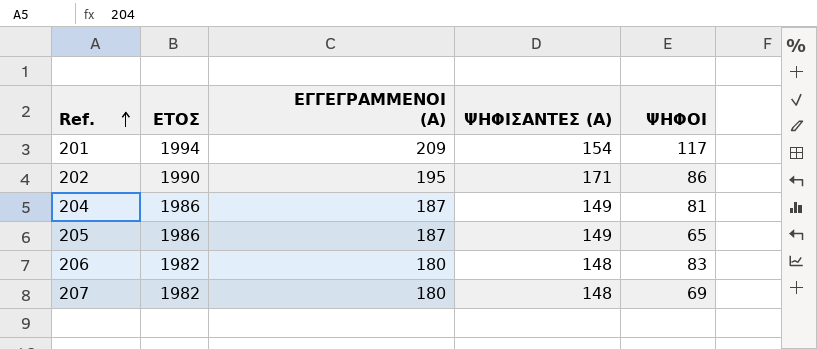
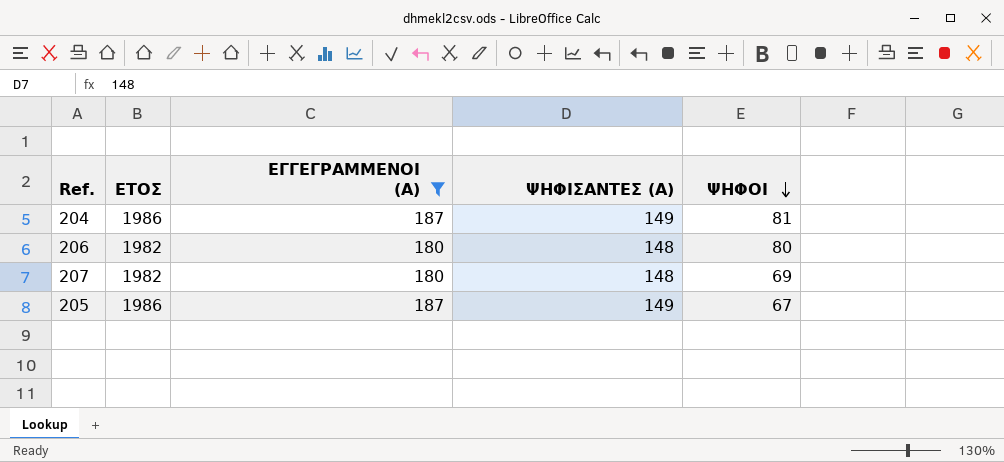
filter: none -> ΕΓΓΕΓΡΑΜΜΕΝΟΙ (Α) <= 187
row order: Ref. ascending -> ΨΗΦΟΙ descending
206 | ΨΗΦΟΙ: 83 -> 80
205 | ΨΗΦΟΙ: 65 -> 67

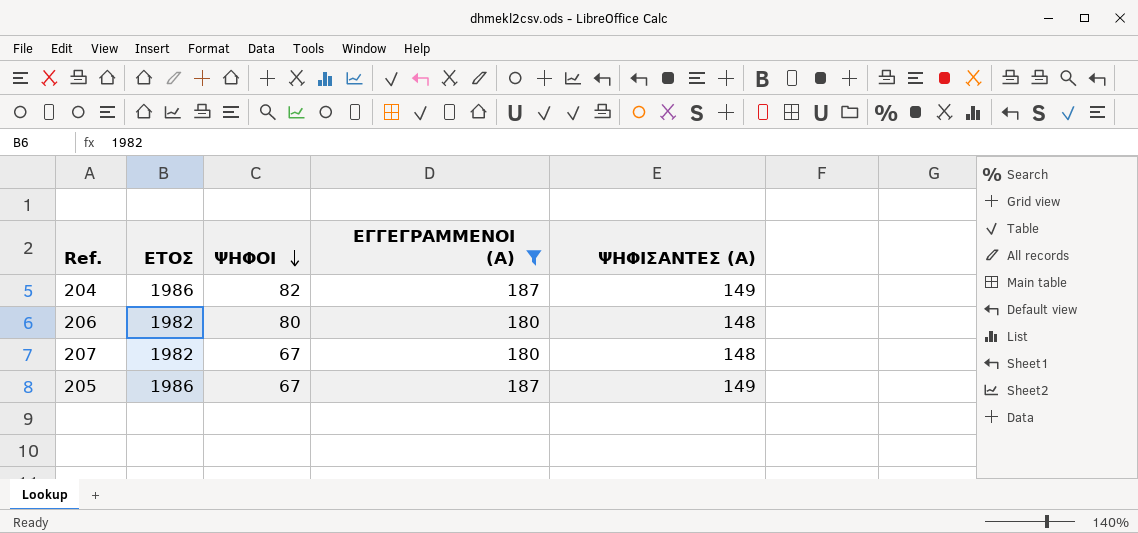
column ΨΗΦΟΙ | position: 5 -> 3
204 | ΨΗΦΟΙ: 81 -> 82
207 | ΨΗΦΟΙ: 69 -> 67

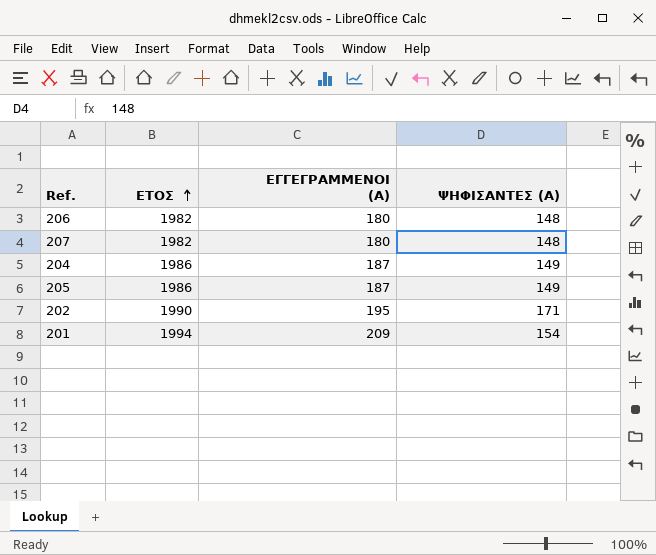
filter: ΕΓΓΕΓΡΑΜΜΕΝΟΙ (Α) <= 187 -> none
row order: ΨΗΦΟΙ descending -> ΕΤΟΣ ascending
column ΨΗΦΟΙ | position: 3 -> none

